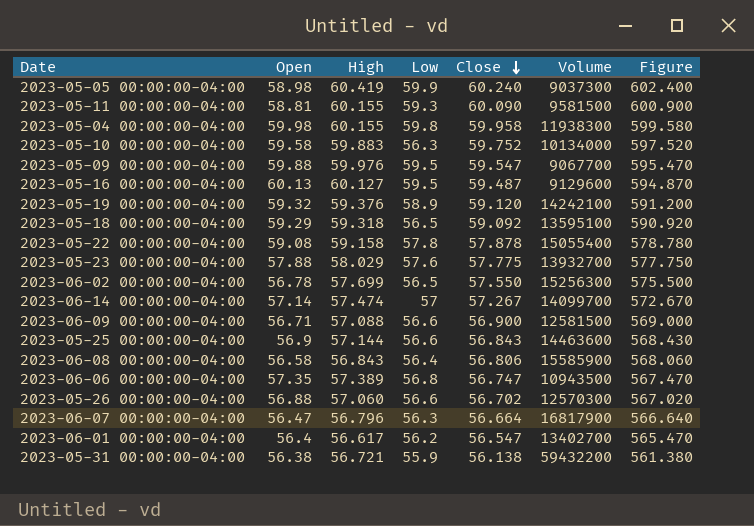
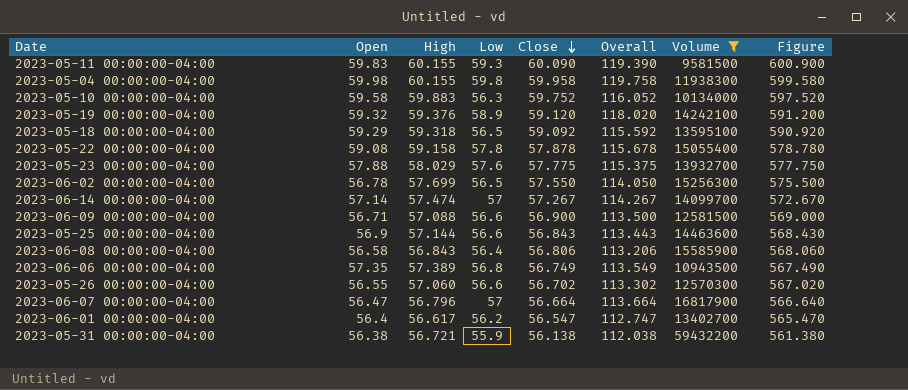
filter: none -> Volume >= 9581500
column Overall | formula: none -> [Low] + [Close]
2023-05-11 00:00:00-04:00 | Open: 58.81 -> 59.83
2023-06-06 00:00:00-04:00 | Close: 56.747 -> 56.749
2023-06-06 00:00:00-04:00 | Figure: 567.470 -> 567.490
2023-05-26 00:00:00-04:00 | Open: 56.88 -> 56.55
2023-06-07 00:00:00-04:00 | Low: 56.3 -> 57

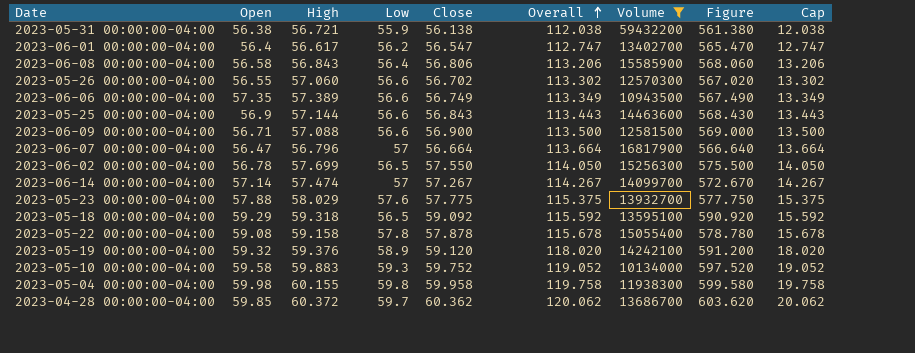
row order: Close descending -> Overall ascending
column Cap | formula: none -> [Overall] - 100
row 2023-05-11 00:00:00-04:00: 59.83 | 60.155 | 59.3 | 60.090 | 119.390 | 9581500 | 600.900 -> none
2023-06-06 00:00:00-04:00 | Low: 56.8 -> 56.6
2023-06-06 00:00:00-04:00 | Overall: 113.549 -> 113.349
2023-05-10 00:00:00-04:00 | Low: 56.3 -> 59.3
2023-05-10 00:00:00-04:00 | Overall: 116.052 -> 119.052
row 2023-04-28 00:00:00-04:00: none -> 59.85 | 60.372 | 59.7 | 60.362 | 120.062 | 13686700 | 603.620 | 20.062

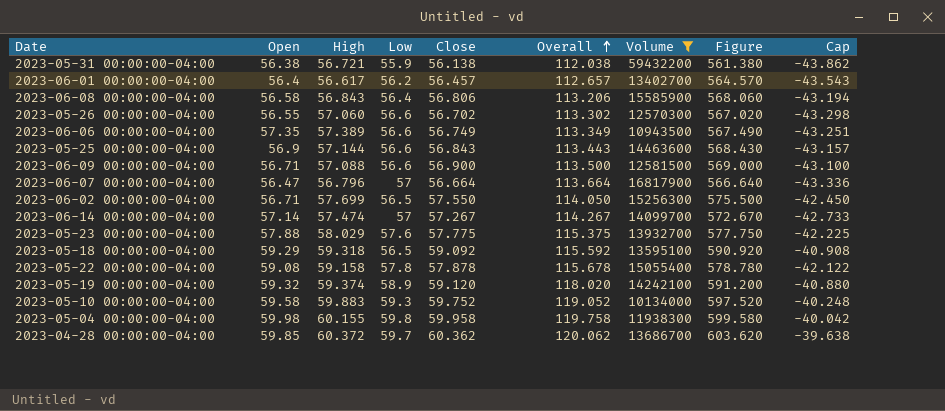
column Cap | formula: [Overall] - 100 -> [Close] - 100
2023-06-01 00:00:00-04:00 | Close: 56.547 -> 56.457
2023-06-01 00:00:00-04:00 | Overall: 112.747 -> 112.657
2023-06-01 00:00:00-04:00 | Figure: 565.470 -> 564.570
2023-06-02 00:00:00-04:00 | Open: 56.78 -> 56.71
2023-05-19 00:00:00-04:00 | High: 59.376 -> 59.374

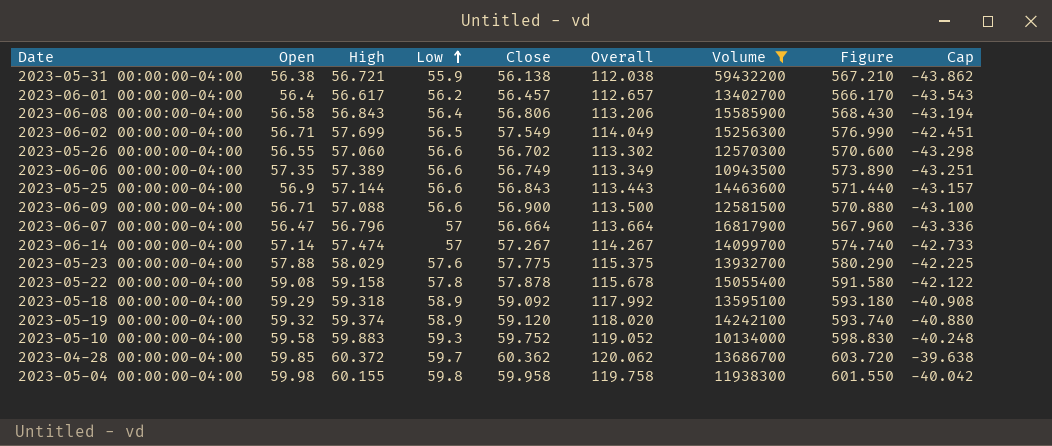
row order: Overall ascending -> Low ascending
column Figure | formula: [Close] * 10 -> [High] * 10
2023-06-02 00:00:00-04:00 | Close: 57.550 -> 57.549
2023-06-02 00:00:00-04:00 | Overall: 114.050 -> 114.049
2023-06-02 00:00:00-04:00 | Cap: -42.450 -> -42.451
2023-05-18 00:00:00-04:00 | Low: 56.5 -> 58.9
2023-05-18 00:00:00-04:00 | Overall: 115.592 -> 117.992

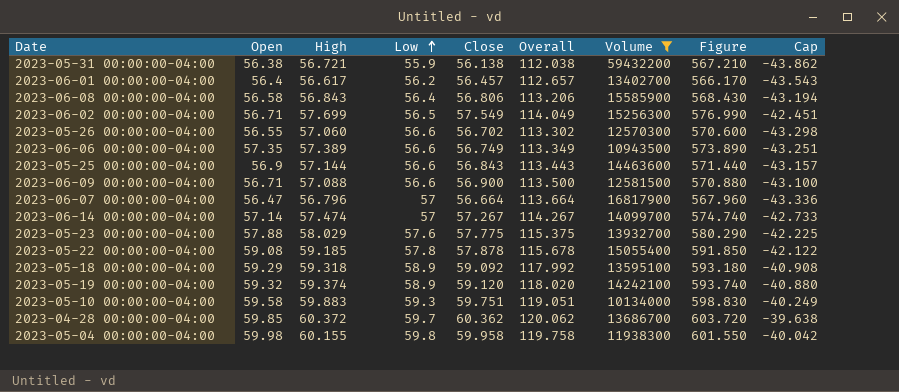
2023-05-22 00:00:00-04:00 | High: 59.158 -> 59.185
2023-05-22 00:00:00-04:00 | Figure: 591.580 -> 591.850
2023-05-10 00:00:00-04:00 | Close: 59.752 -> 59.751
2023-05-10 00:00:00-04:00 | Overall: 119.052 -> 119.051
2023-05-10 00:00:00-04:00 | Cap: -40.248 -> -40.249

